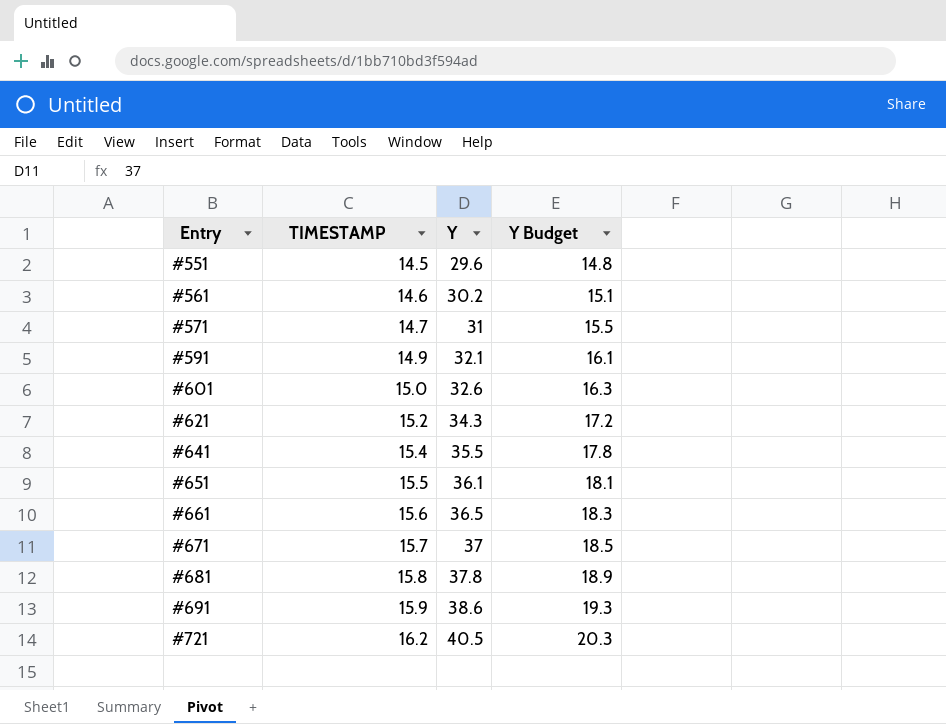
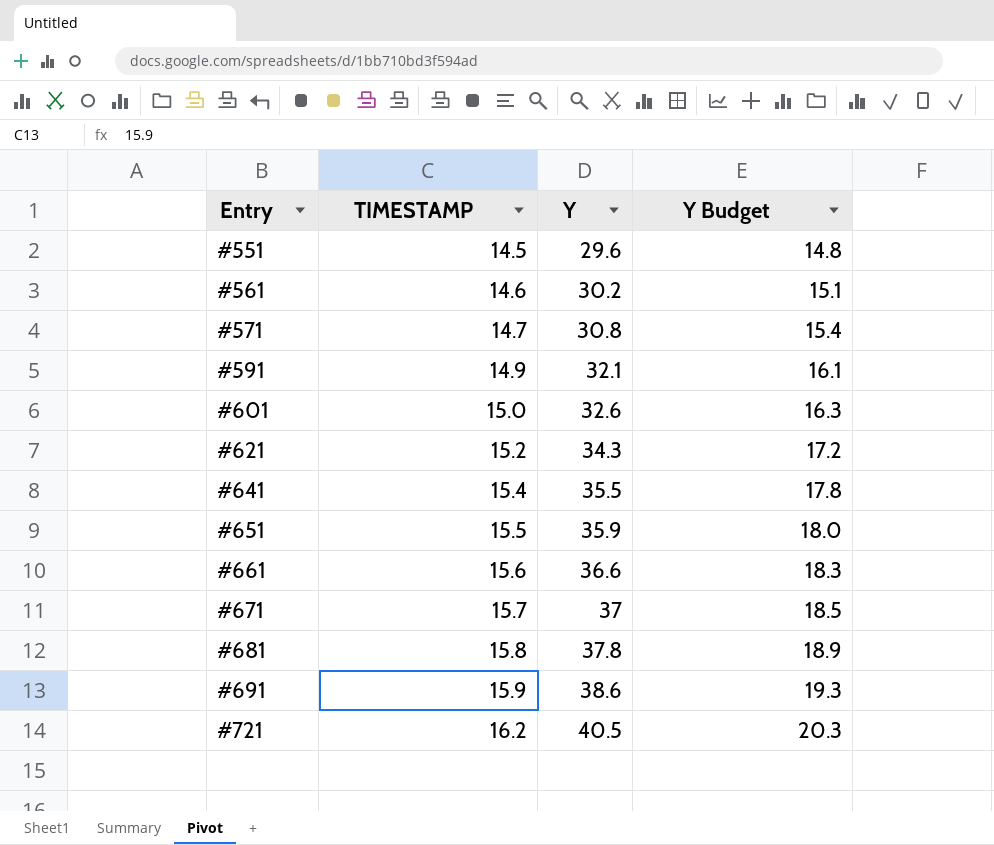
#571 | Y: 31 -> 30.8
#571 | Y Budget: 15.5 -> 15.4
#651 | Y: 36.1 -> 35.9
#651 | Y Budget: 18.1 -> 18.0
#661 | Y: 36.5 -> 36.6

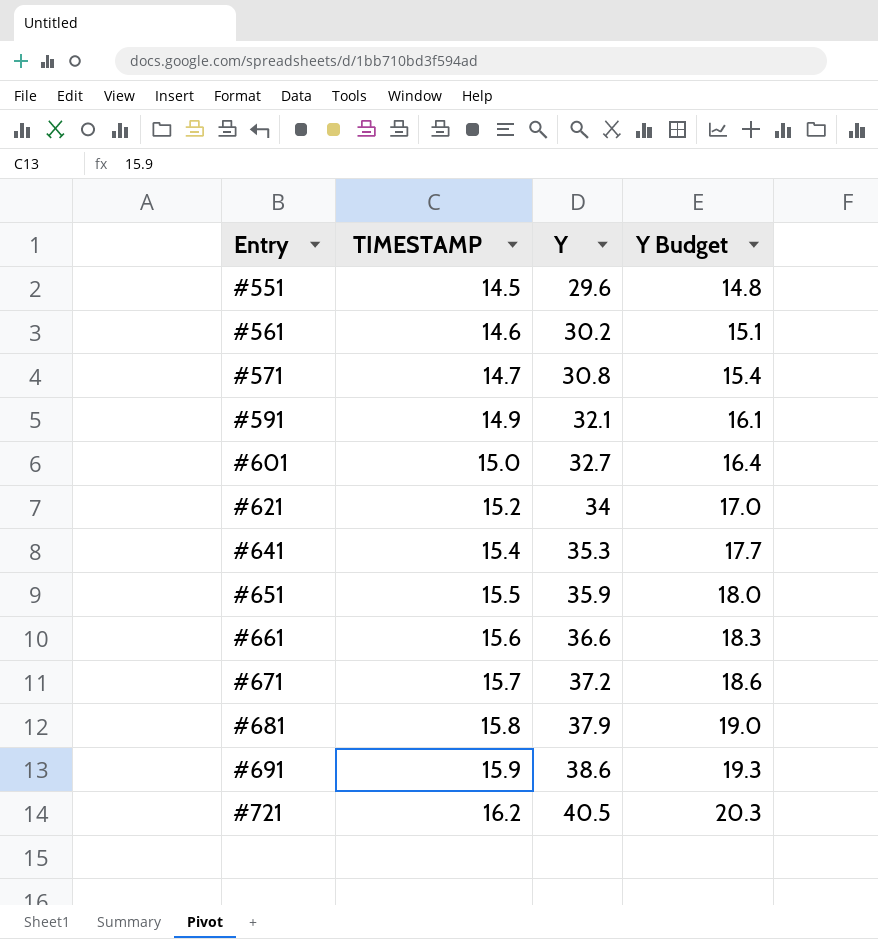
#601 | Y: 32.6 -> 32.7
#601 | Y Budget: 16.3 -> 16.4
#621 | Y: 34.3 -> 34
#621 | Y Budget: 17.2 -> 17.0
#641 | Y: 35.5 -> 35.3
#641 | Y Budget: 17.8 -> 17.7
#671 | Y: 37 -> 37.2
#671 | Y Budget: 18.5 -> 18.6
#681 | Y: 37.8 -> 37.9
#681 | Y Budget: 18.9 -> 19.0

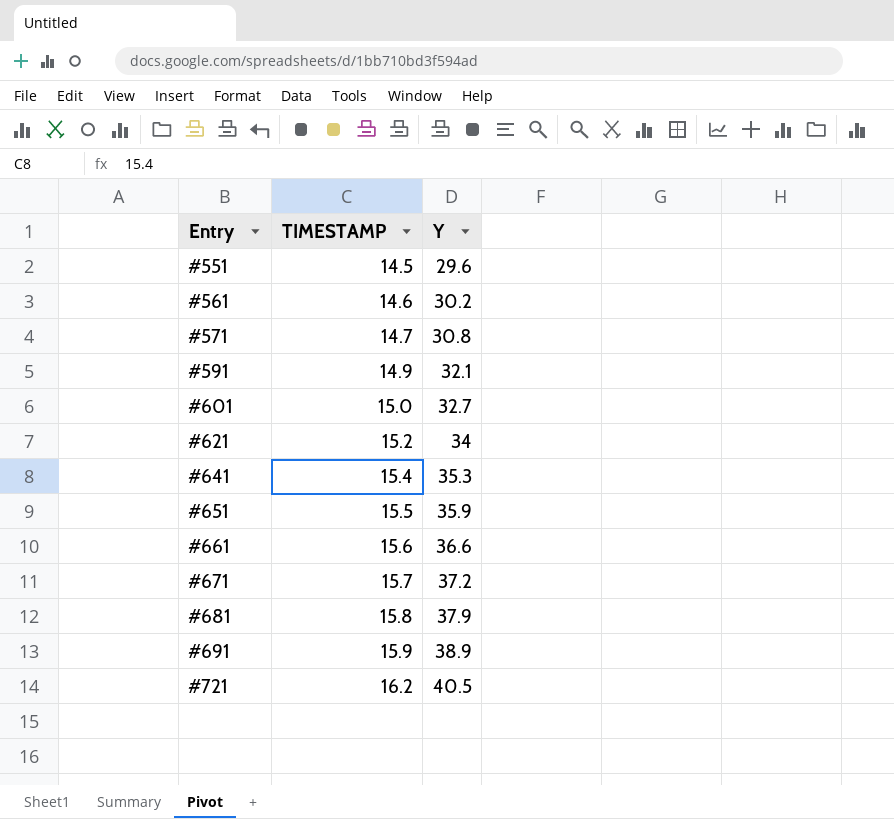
column Y Budget | formula: [Y] * 0.5 -> none
#691 | Y: 38.6 -> 38.9

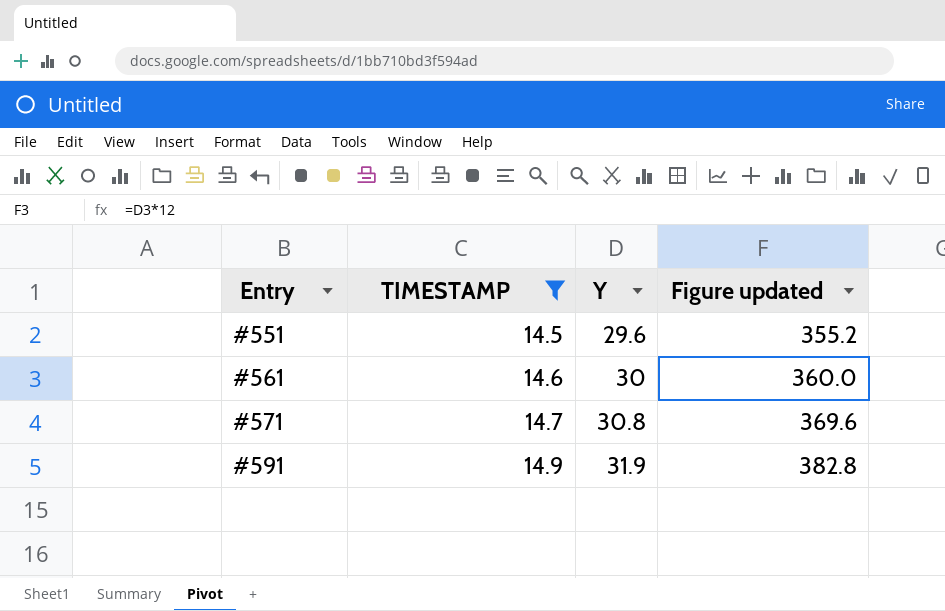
filter: none -> TIMESTAMP <= 14.9
column Figure updated | formula: none -> [Y] * 12
#561 | Y: 30.2 -> 30
#591 | Y: 32.1 -> 31.9

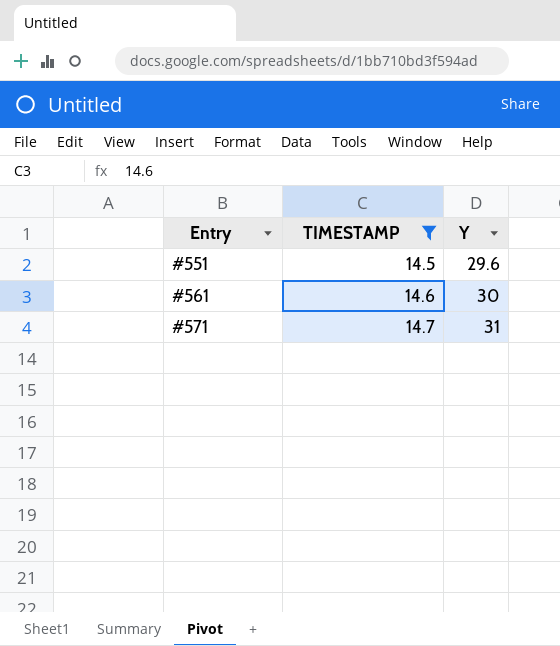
column Figure updated | formula: [Y] * 12 -> none
row #591: 14.9 | 31.9 | 382.8 -> none
#571 | Y: 30.8 -> 31

